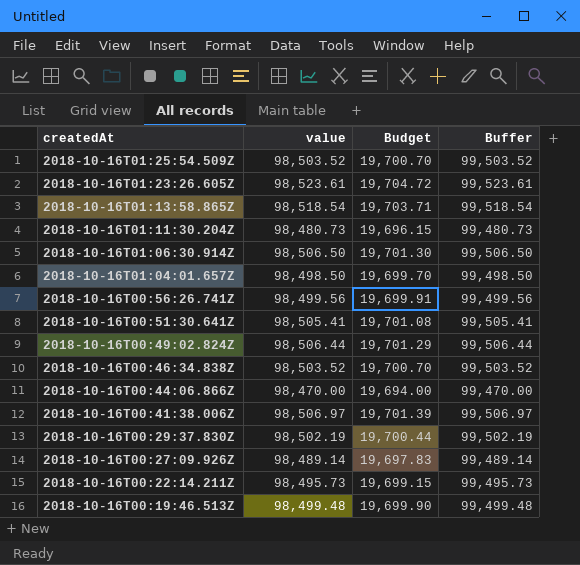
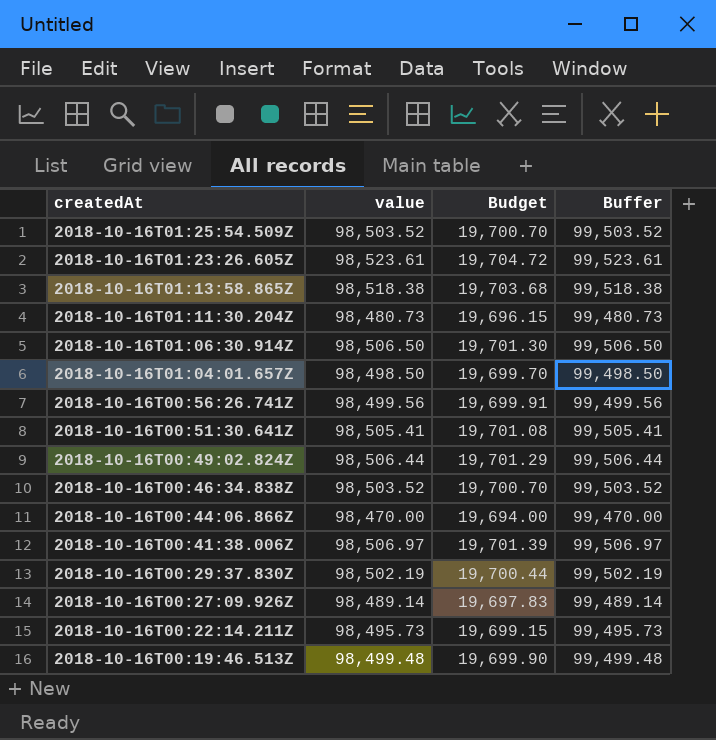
2018-10-16T01:13:58.865Z | value: 98,518.54 -> 98,518.38
2018-10-16T01:13:58.865Z | Budget: 19,703.71 -> 19,703.68
2018-10-16T01:13:58.865Z | Buffer: 99,518.54 -> 99,518.38

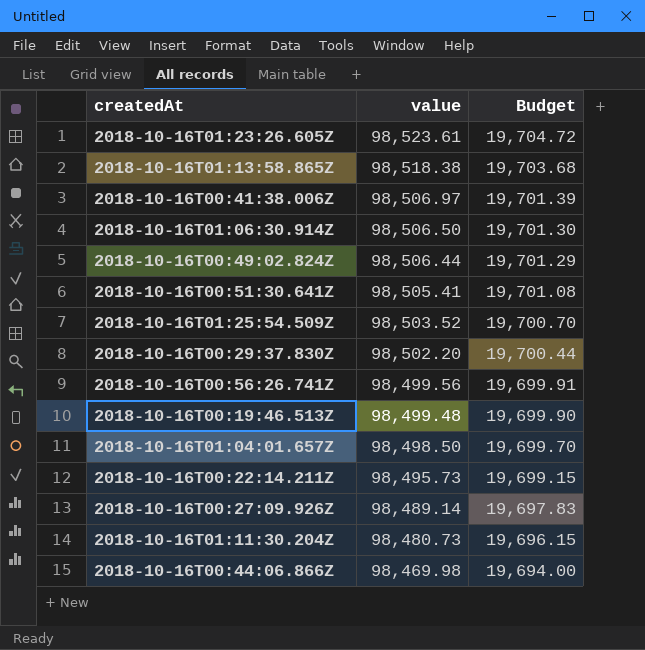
row order: createdAt descending -> value descending
column Buffer | formula: [value] + 1000 -> none
row 2018-10-16T00:46:34.838Z: 98,503.52 | 19,700.70 | 99,503.52 -> none
2018-10-16T00:29:37.830Z | value: 98,502.19 -> 98,502.20
2018-10-16T00:44:06.866Z | value: 98,470.00 -> 98,469.98

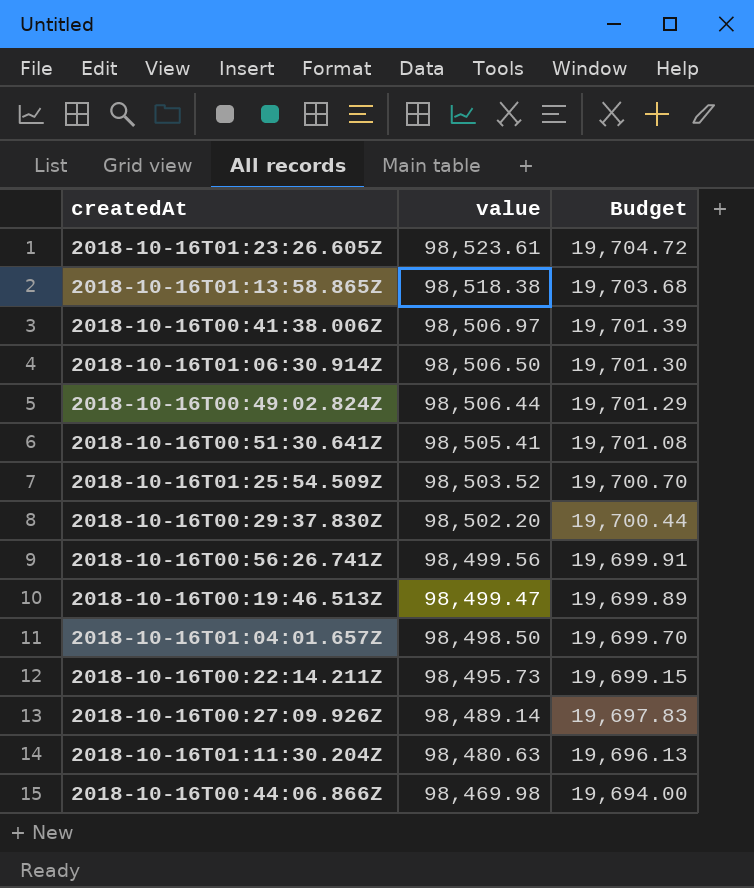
2018-10-16T00:19:46.513Z | value: 98,499.48 -> 98,499.47
2018-10-16T00:19:46.513Z | Budget: 19,699.90 -> 19,699.89
2018-10-16T01:11:30.204Z | value: 98,480.73 -> 98,480.63
2018-10-16T01:11:30.204Z | Budget: 19,696.15 -> 19,696.13

